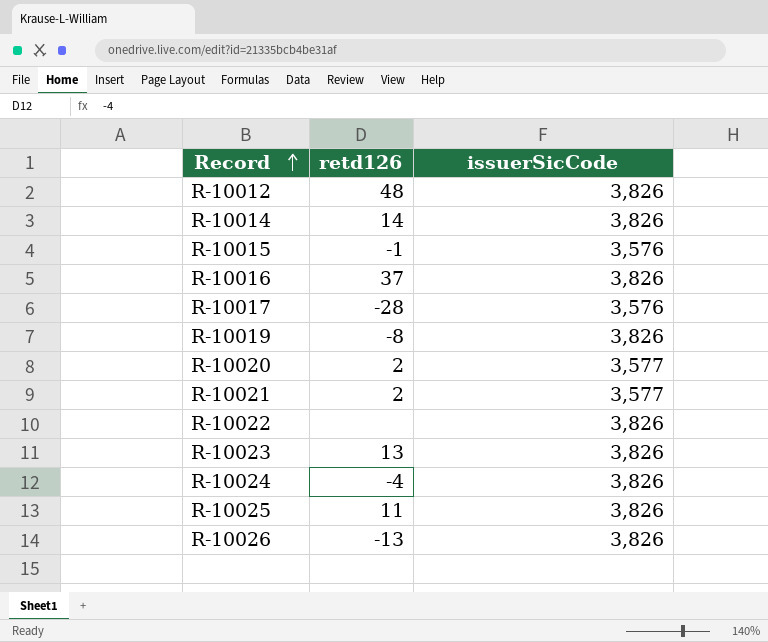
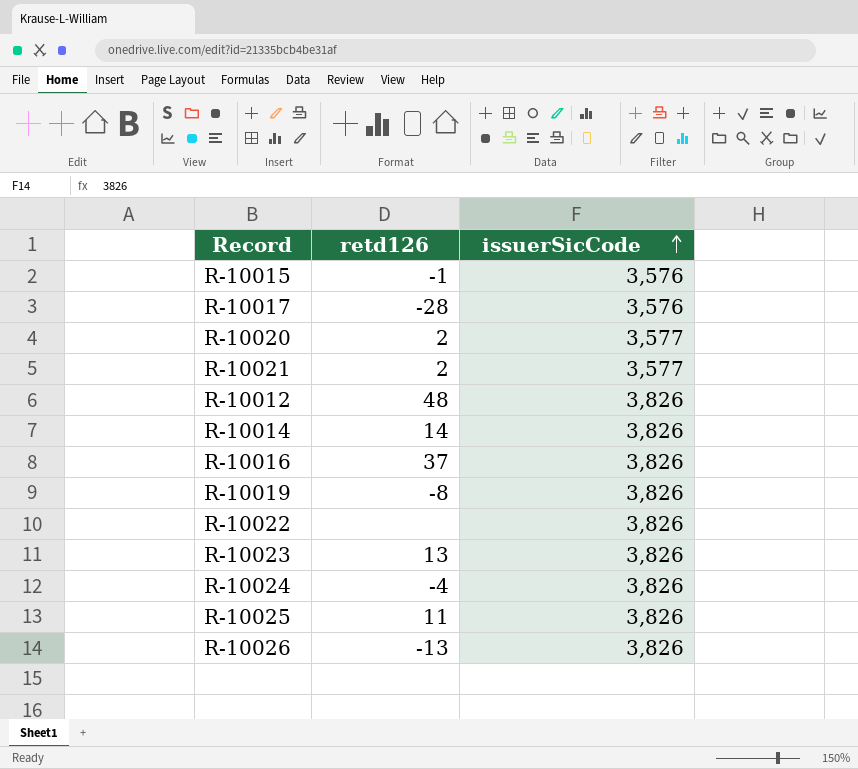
row order: Record ascending -> issuerSicCode ascending

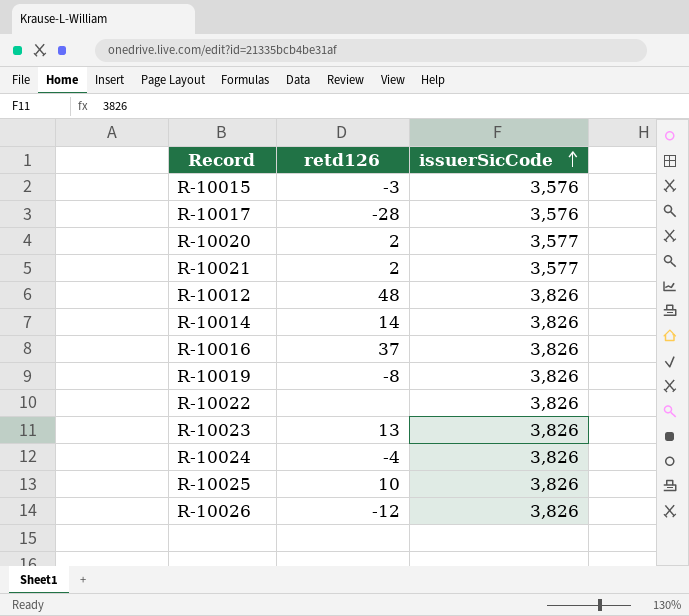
R-10015 | retd126: -1 -> -3
R-10025 | retd126: 11 -> 10
R-10026 | retd126: -13 -> -12

